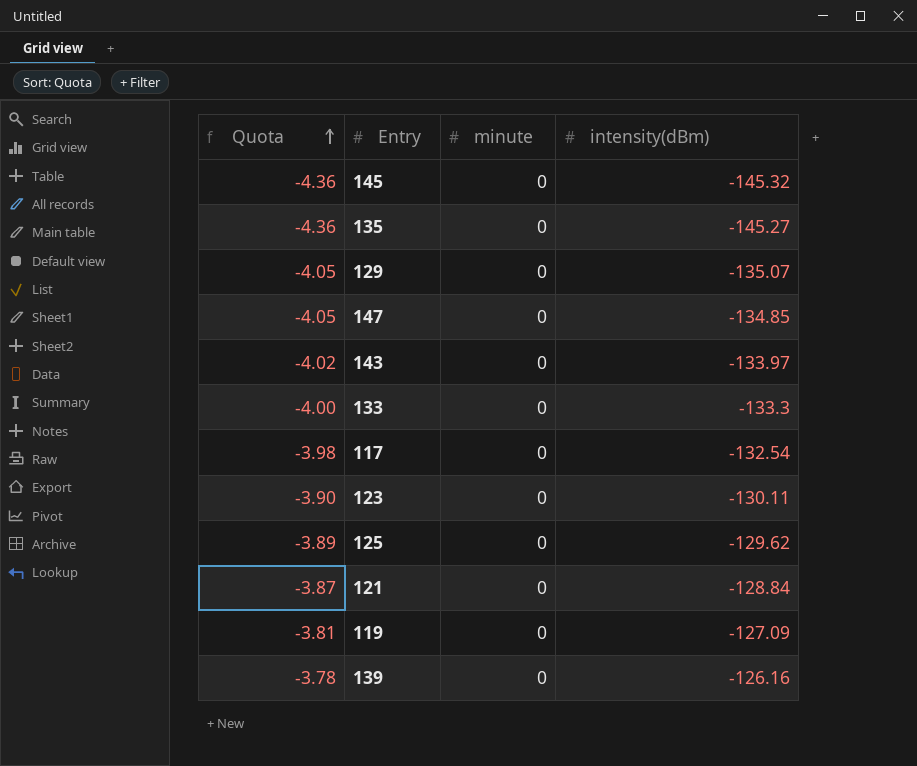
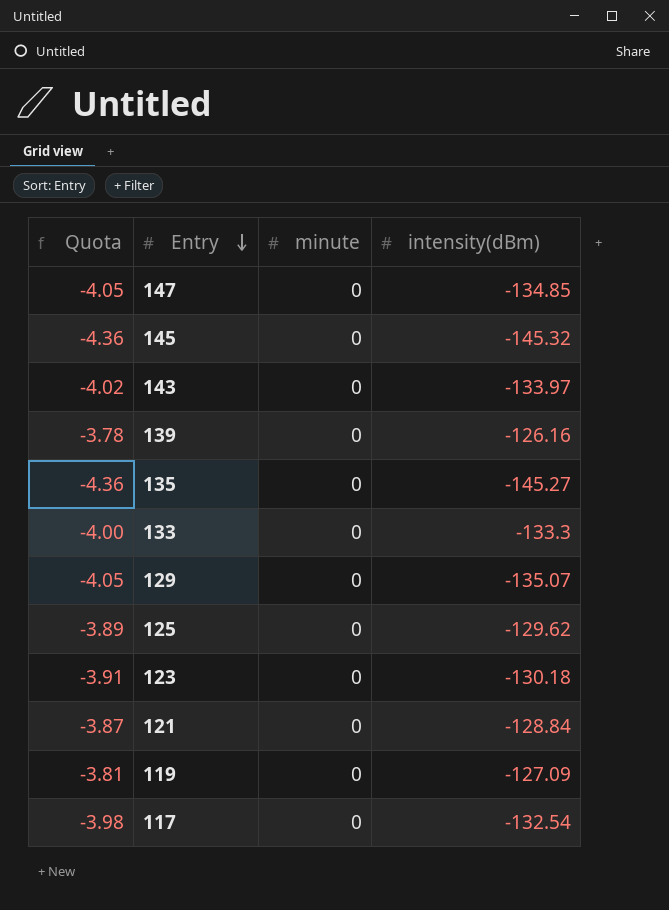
row order: Quota ascending -> Entry descending
123 | Quota: -3.90 -> -3.91
123 | intensity(dBm): -130.11 -> -130.18

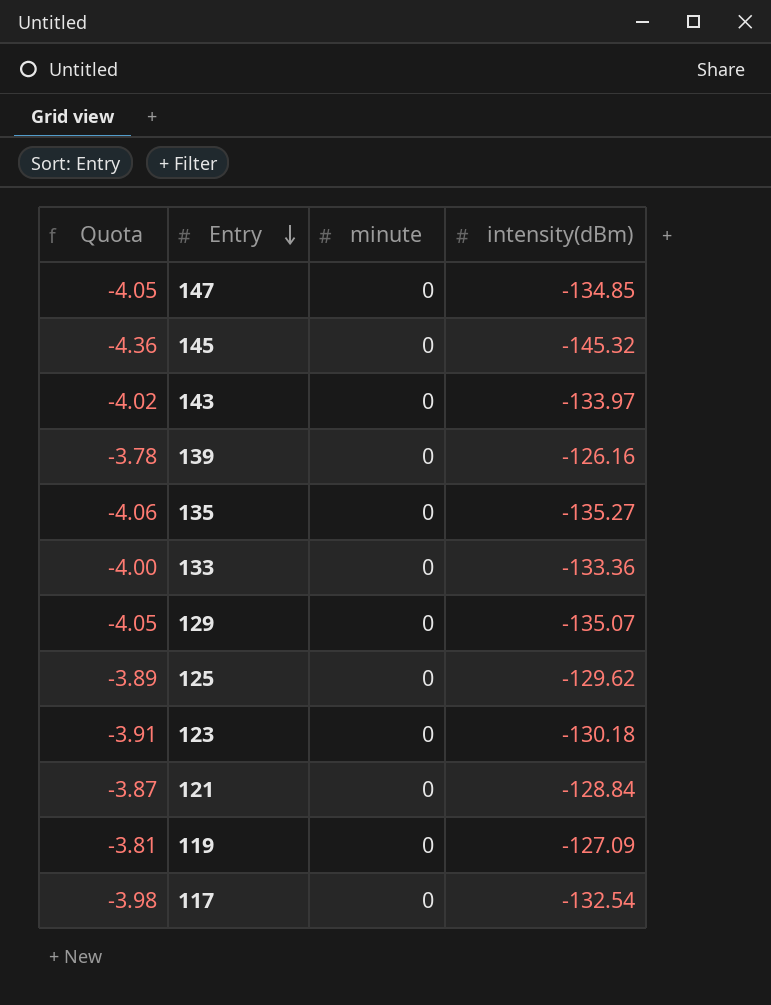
135 | Quota: -4.36 -> -4.06
135 | intensity(dBm): -145.27 -> -135.27
133 | intensity(dBm): -133.3 -> -133.36

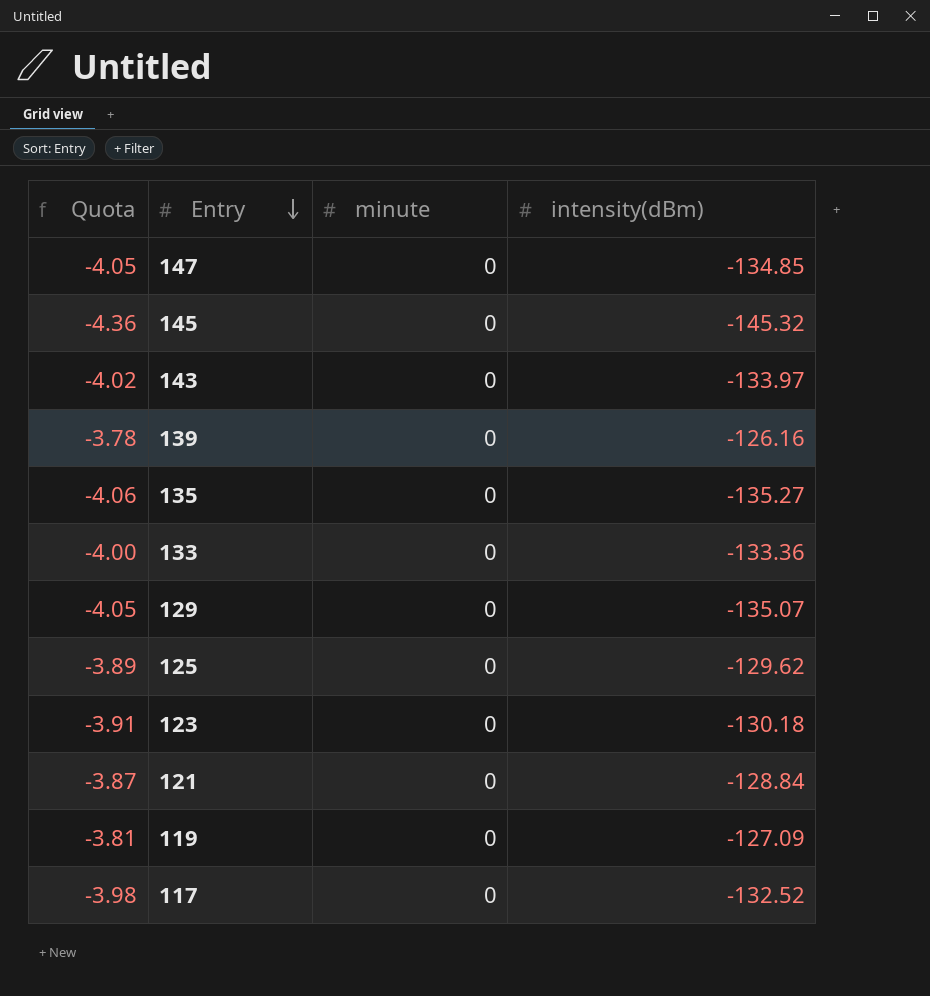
117 | intensity(dBm): -132.54 -> -132.52

